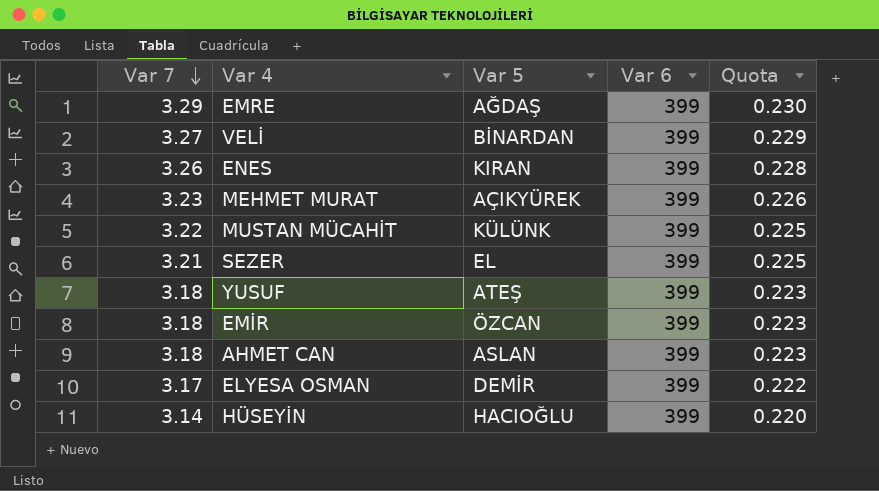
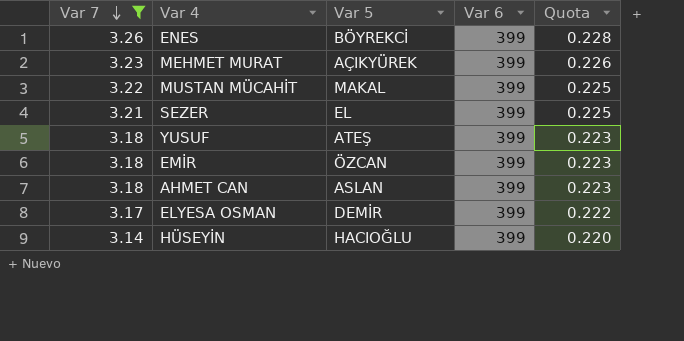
filter: none -> Var 7 <= 3.26
ENES | Var 5: KIRAN -> BÖYREKCİ
MUSTAN MÜCAHİT | Var 5: KÜLÜNK -> MAKAL

